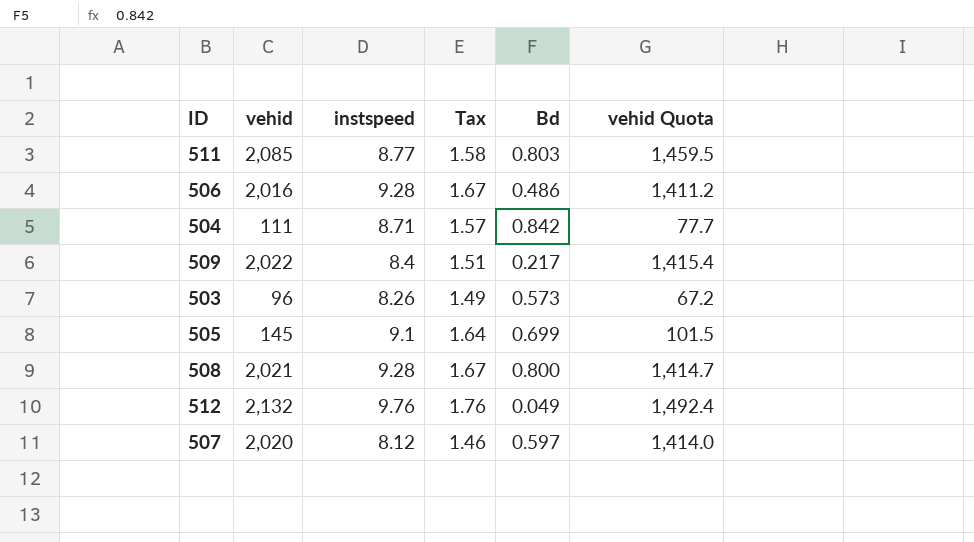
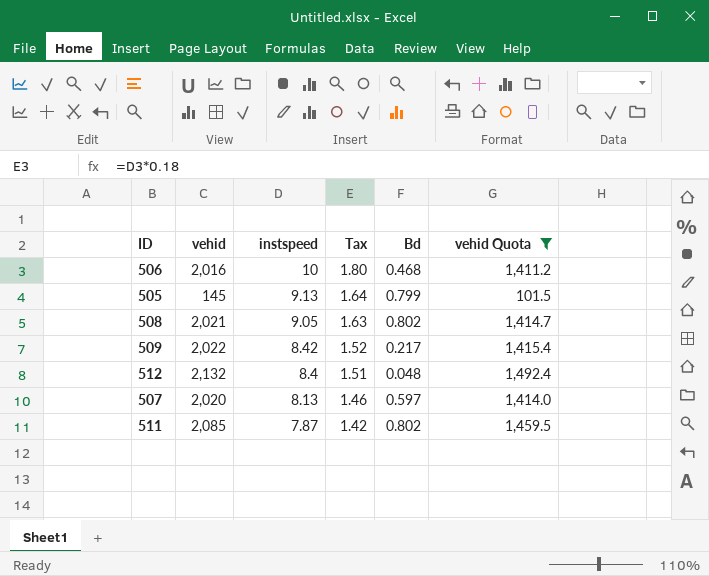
filter: none -> vehid Quota >= 101.5
row order: none -> instspeed descending
506 | instspeed: 9.28 -> 10
506 | Tax: 1.67 -> 1.80
506 | Bd: 0.486 -> 0.468
505 | instspeed: 9.1 -> 9.13
505 | Bd: 0.699 -> 0.799
508 | instspeed: 9.28 -> 9.05
508 | Tax: 1.67 -> 1.63
508 | Bd: 0.800 -> 0.802
509 | instspeed: 8.4 -> 8.42
509 | Tax: 1.51 -> 1.52
512 | instspeed: 9.76 -> 8.4
512 | Tax: 1.76 -> 1.51
512 | Bd: 0.049 -> 0.048
507 | instspeed: 8.12 -> 8.13
511 | instspeed: 8.77 -> 7.87
511 | Tax: 1.58 -> 1.42
511 | Bd: 0.803 -> 0.802

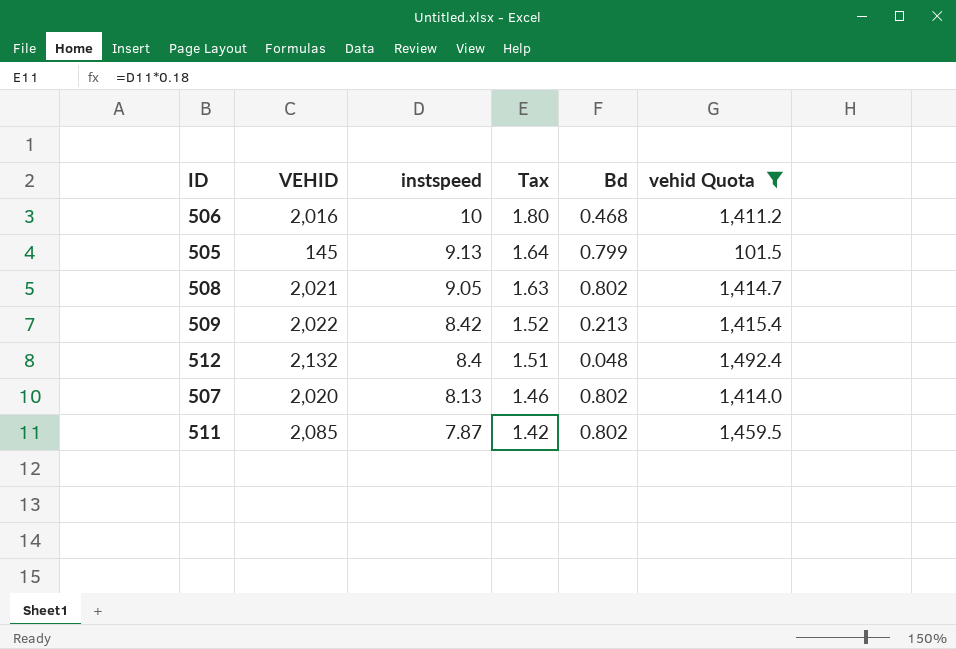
column name: vehid -> VEHID
509 | Bd: 0.217 -> 0.213
507 | Bd: 0.597 -> 0.802

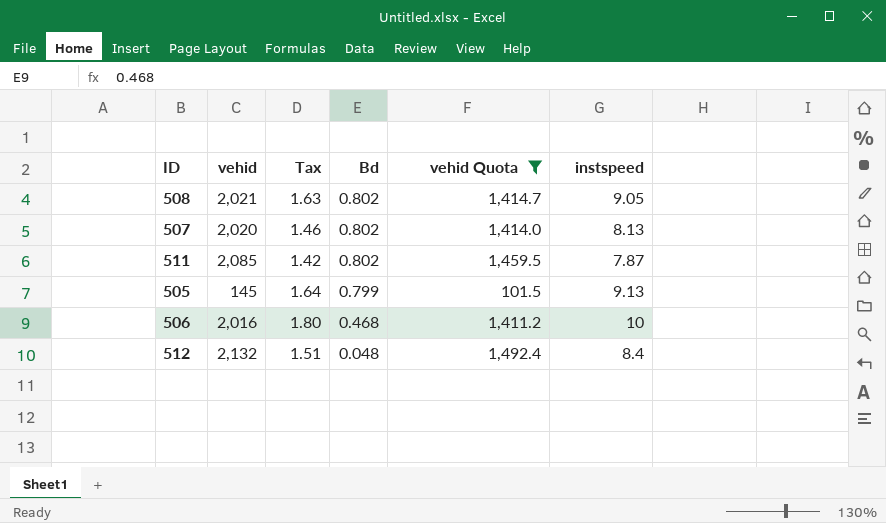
row order: instspeed descending -> Bd descending
column name: VEHID -> vehid
column instspeed | position: 3 -> 6
row 509: 2,022 | 8.42 | 1.52 | 0.213 | 1,415.4 -> none

